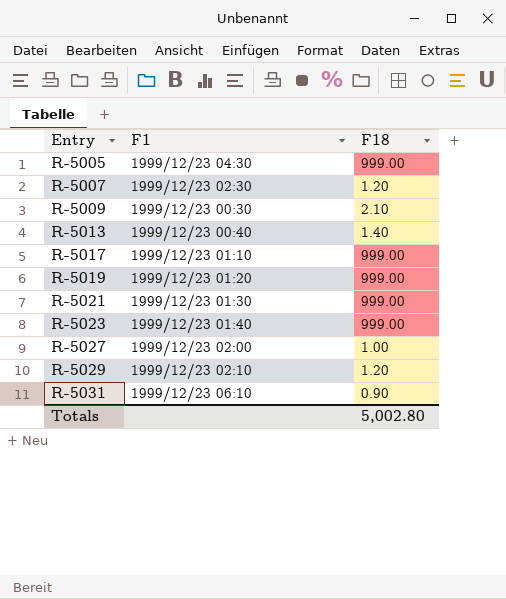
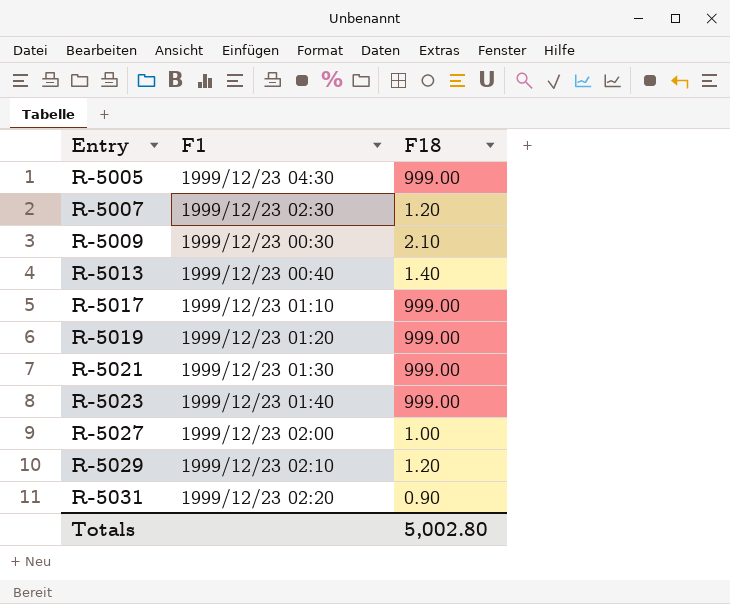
R-5031 | F1: 1999/12/23 06:10 -> 1999/12/23 02:20

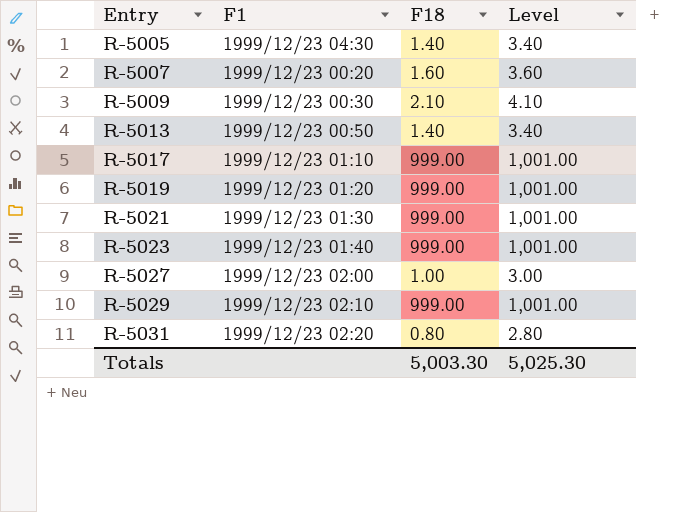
column Level | formula: none -> [F18] + 2
R-5005 | F18: 999.00 -> 1.40
R-5007 | F1: 1999/12/23 02:30 -> 1999/12/23 00:20
R-5007 | F18: 1.20 -> 1.60
R-5013 | F1: 1999/12/23 00:40 -> 1999/12/23 00:50
R-5029 | F18: 1.20 -> 999.00
R-5031 | F18: 0.90 -> 0.80
Totals | F18: 5,002.80 -> 5,003.30

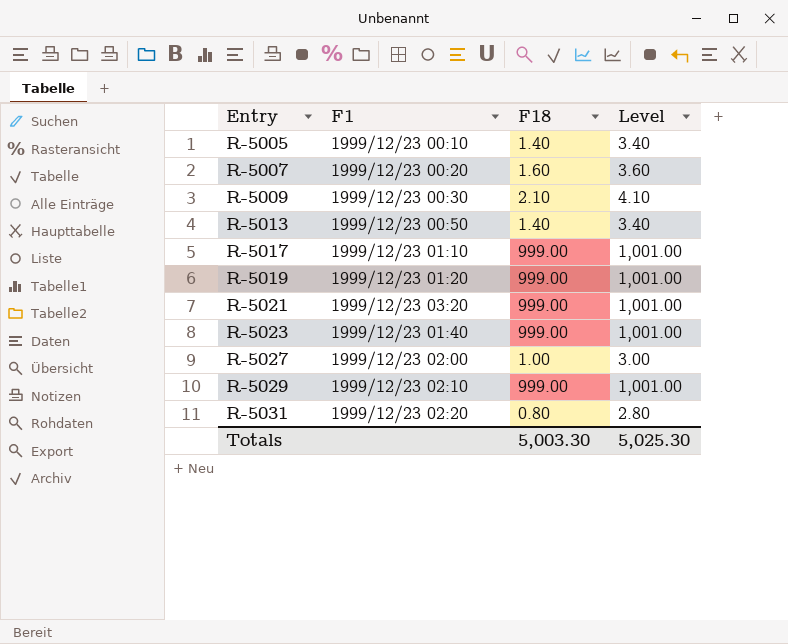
R-5005 | F1: 1999/12/23 04:30 -> 1999/12/23 00:10
R-5021 | F1: 1999/12/23 01:30 -> 1999/12/23 03:20

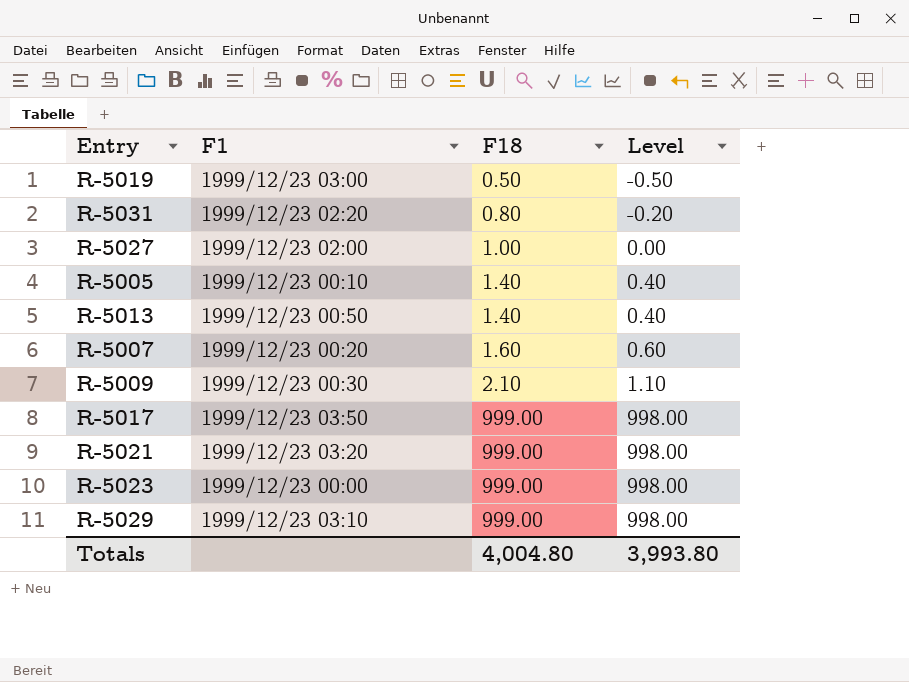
row order: Entry ascending -> F18 ascending
column Level | formula: [F18] + 2 -> [F18] - 1
R-5019 | F1: 1999/12/23 01:20 -> 1999/12/23 03:00
R-5019 | F18: 999.00 -> 0.50
R-5017 | F1: 1999/12/23 01:10 -> 1999/12/23 03:50
R-5023 | F1: 1999/12/23 01:40 -> 1999/12/23 00:00
R-5029 | F1: 1999/12/23 02:10 -> 1999/12/23 03:10
Totals | F18: 5,003.30 -> 4,004.80
Totals | Level: 5,025.30 -> 3,993.80

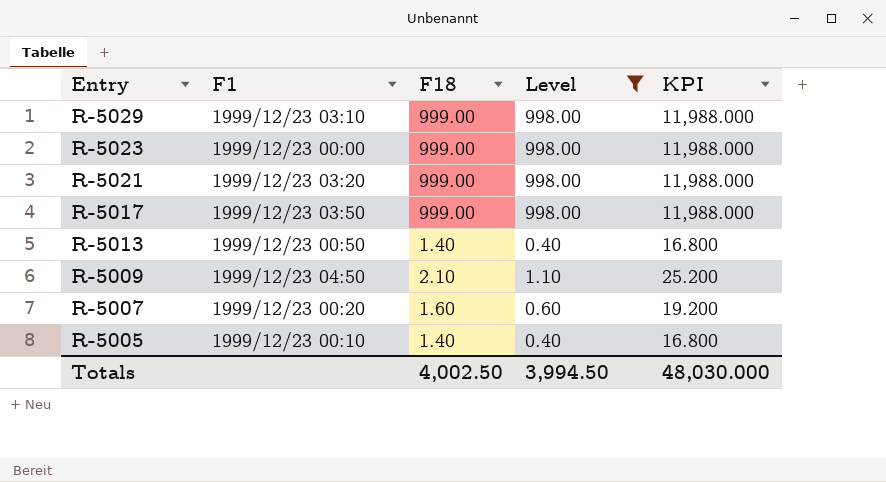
filter: none -> Level >= 0.40
row order: F18 ascending -> Entry descending
column KPI | formula: none -> [F18] * 12
R-5009 | F1: 1999/12/23 00:30 -> 1999/12/23 04:50
Totals | F18: 4,004.80 -> 4,002.50
Totals | Level: 3,993.80 -> 3,994.50

